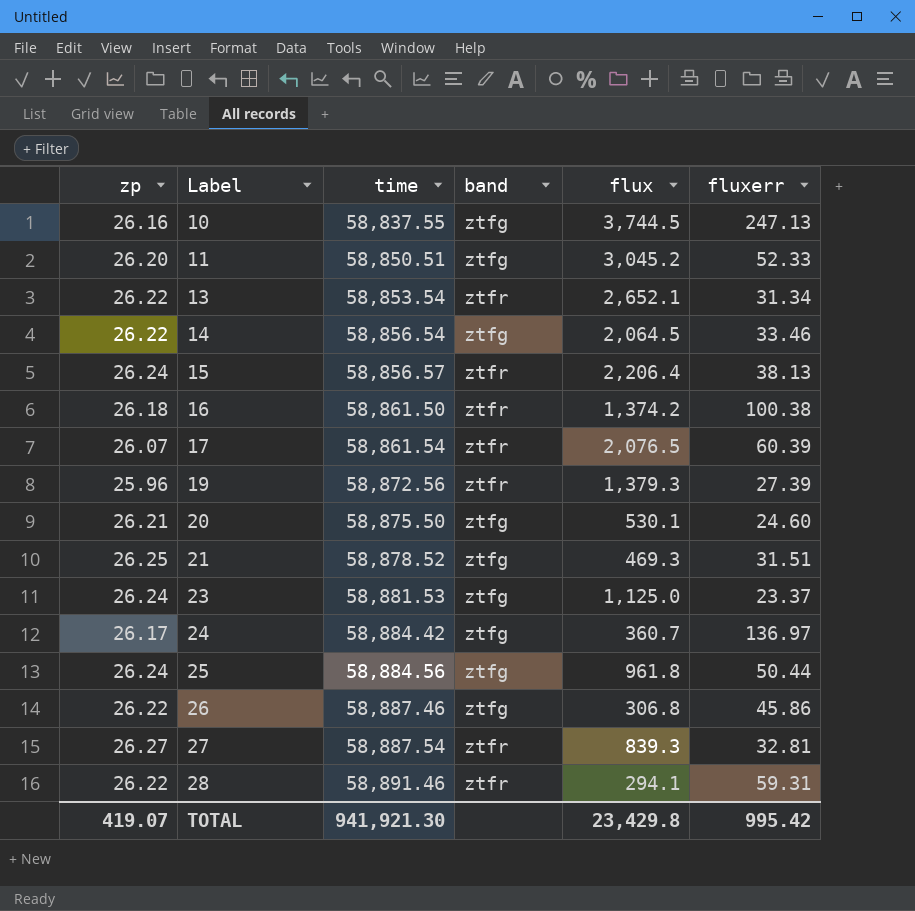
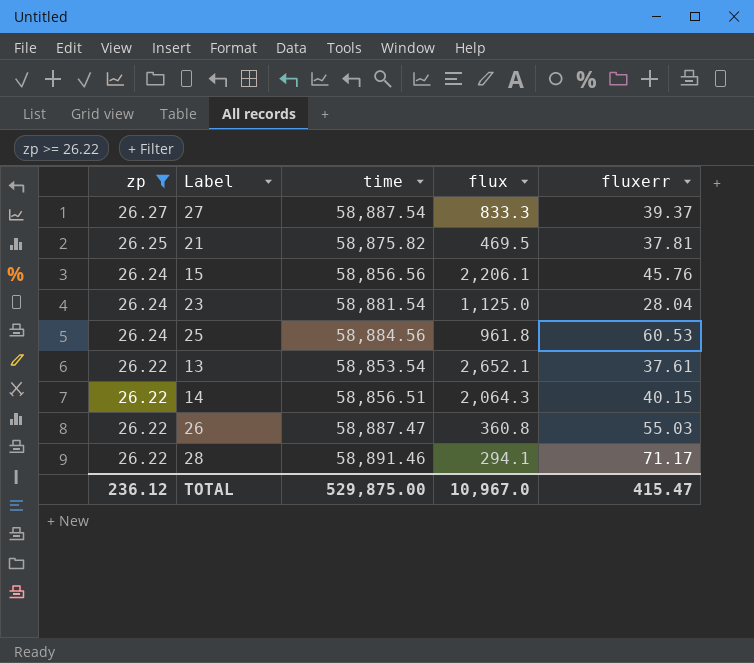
filter: none -> zp >= 26.22
row order: Label ascending -> zp descending
column band | position: 4 -> none
27 | flux: 839.3 -> 833.3
27 | fluxerr: 32.81 -> 39.37
21 | time: 58,878.52 -> 58,875.82
21 | flux: 469.3 -> 469.5
21 | fluxerr: 31.51 -> 37.81
15 | time: 58,856.57 -> 58,856.56
15 | flux: 2,206.4 -> 2,206.1
15 | fluxerr: 38.13 -> 45.76
23 | time: 58,881.53 -> 58,881.54
23 | fluxerr: 23.37 -> 28.04
25 | fluxerr: 50.44 -> 60.53
13 | fluxerr: 31.34 -> 37.61
14 | time: 58,856.54 -> 58,856.51
14 | flux: 2,064.5 -> 2,064.3
14 | fluxerr: 33.46 -> 40.15
26 | time: 58,887.46 -> 58,887.47
26 | flux: 306.8 -> 360.8
26 | fluxerr: 45.86 -> 55.03
28 | fluxerr: 59.31 -> 71.17
TOTAL | zp: 419.07 -> 236.12
TOTAL | time: 941,921.30 -> 529,875.00
TOTAL | flux: 23,429.8 -> 10,967.0
TOTAL | fluxerr: 995.42 -> 415.47

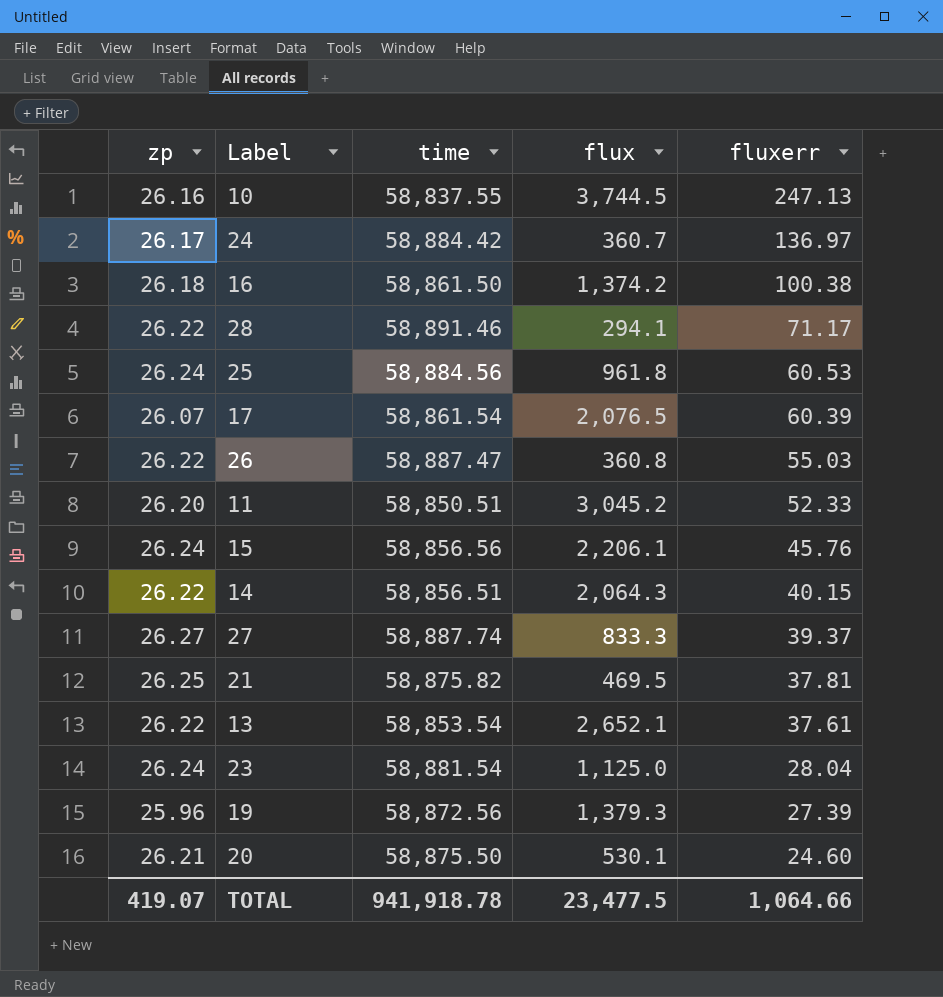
filter: zp >= 26.22 -> none
row order: zp descending -> fluxerr descending
27 | time: 58,887.54 -> 58,887.74
TOTAL | zp: 236.12 -> 419.07
TOTAL | time: 529,875.00 -> 941,918.78
TOTAL | flux: 10,967.0 -> 23,477.5
TOTAL | fluxerr: 415.47 -> 1,064.66

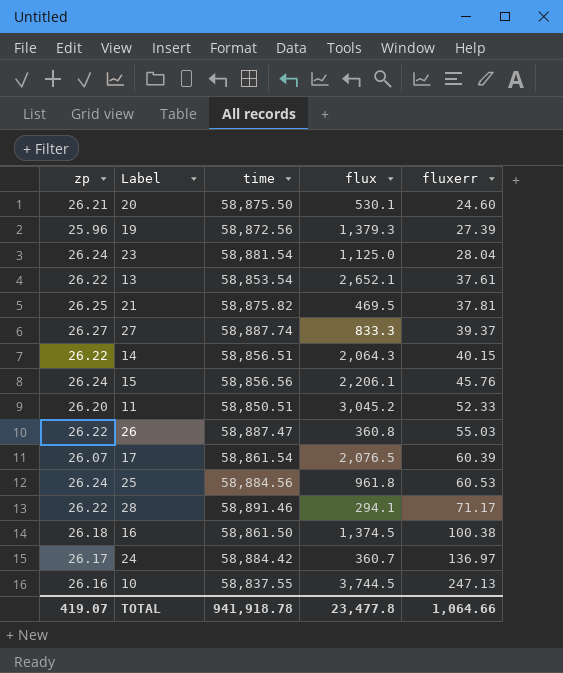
row order: fluxerr descending -> fluxerr ascending
16 | flux: 1,374.2 -> 1,374.5
TOTAL | flux: 23,477.5 -> 23,477.8

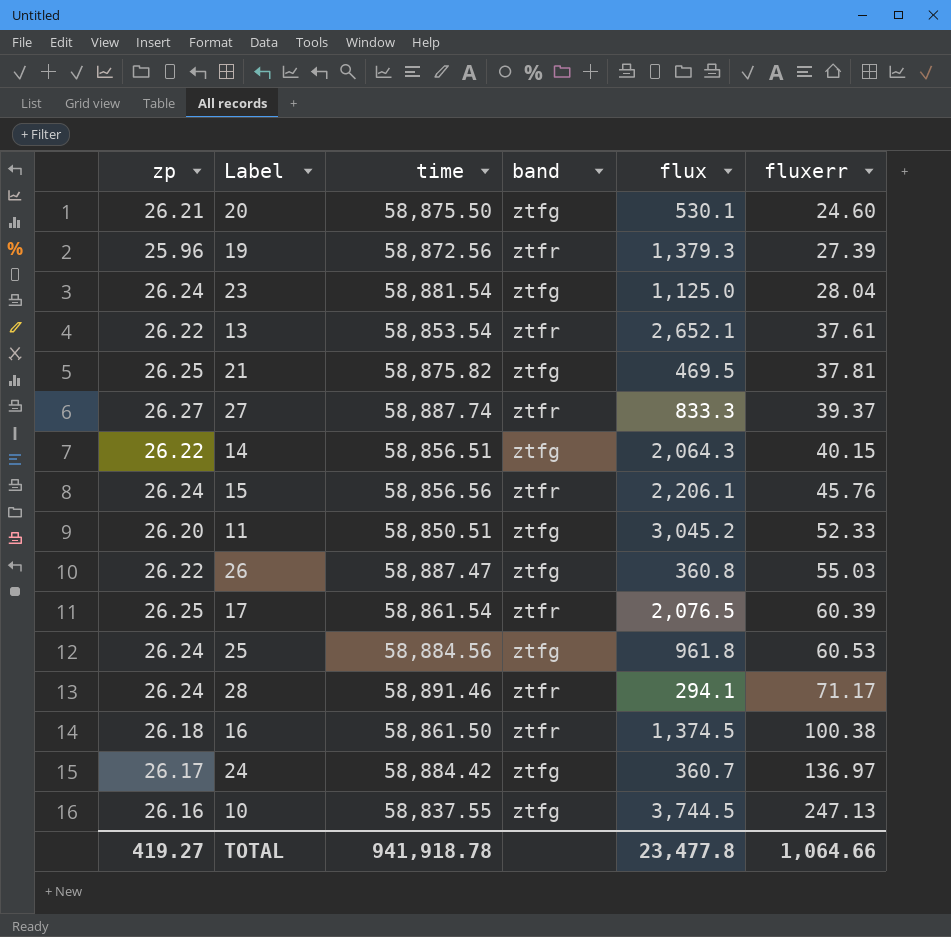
column band | position: none -> 4
17 | zp: 26.07 -> 26.25
28 | zp: 26.22 -> 26.24
TOTAL | zp: 419.07 -> 419.27

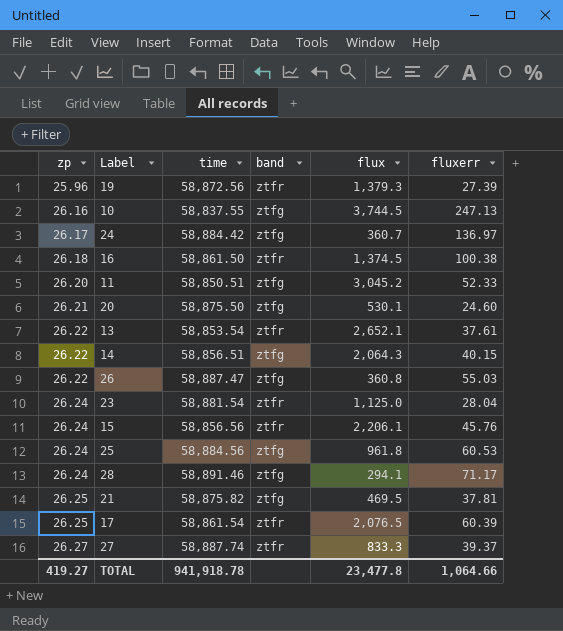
row order: fluxerr ascending -> zp ascending
23 | band: ztfg -> ztfr
28 | band: ztfr -> ztfg

